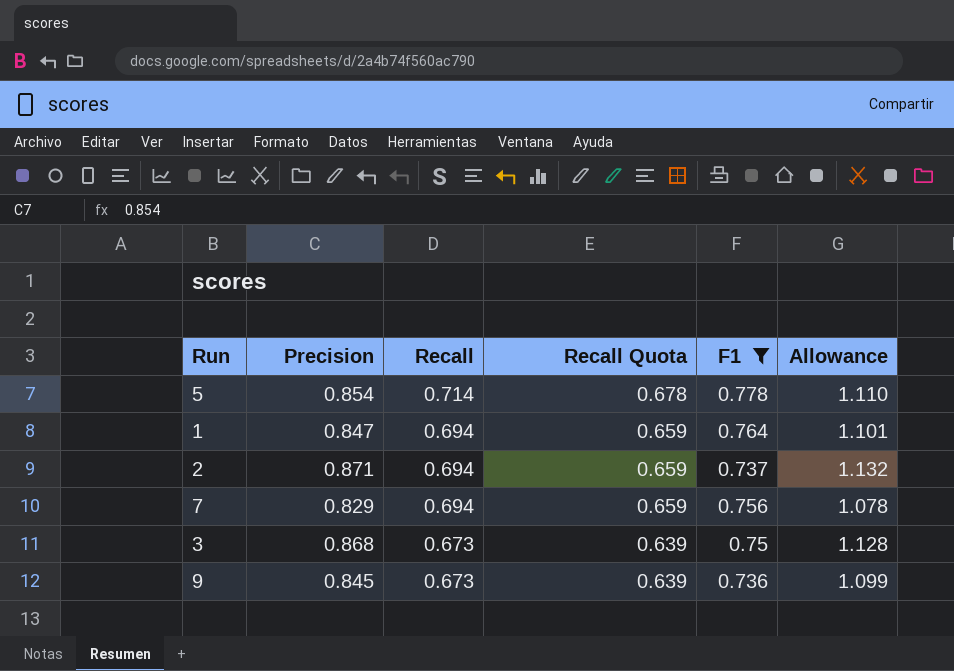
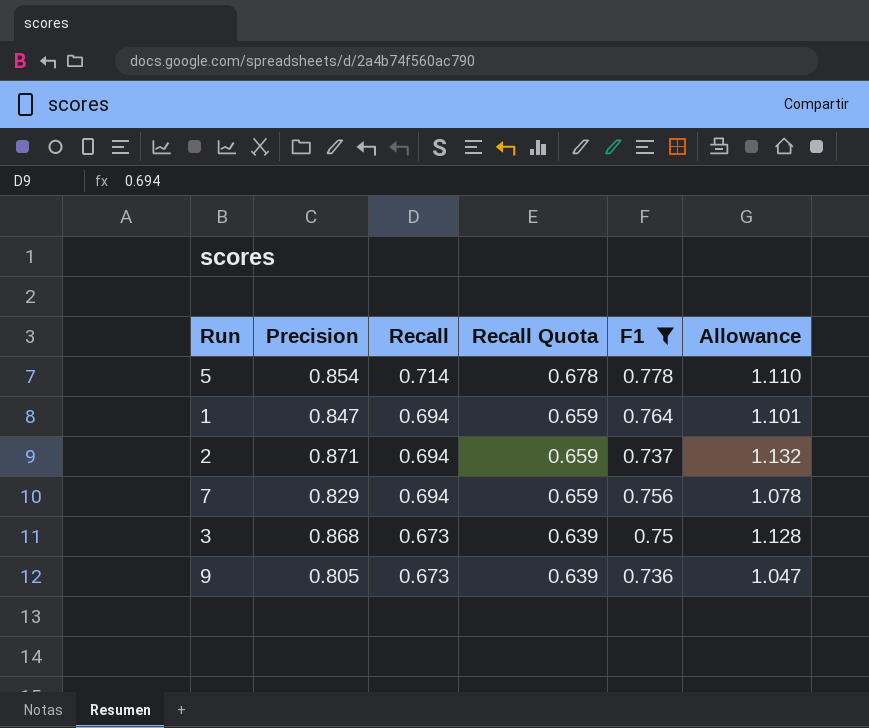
9 | Precision: 0.845 -> 0.805
9 | Allowance: 1.099 -> 1.047

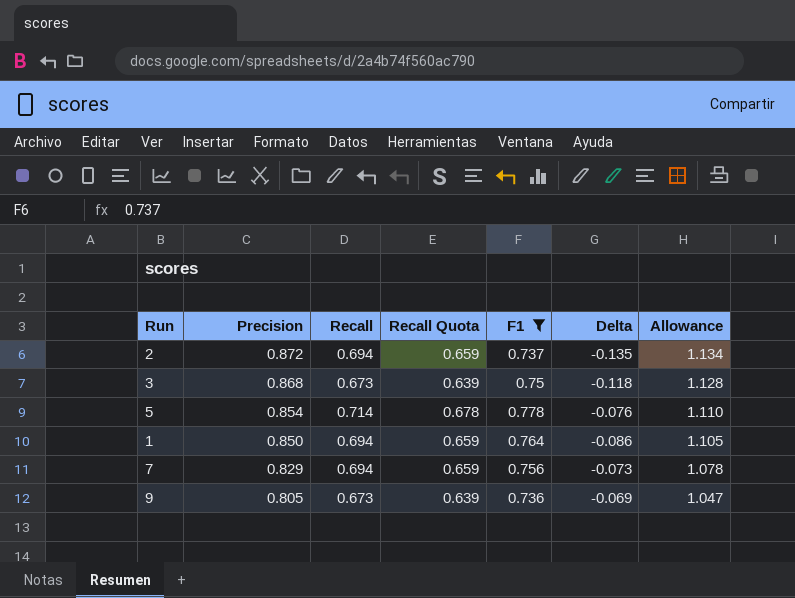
row order: Recall descending -> Precision descending
column Delta | formula: none -> [F1] - [Precision]
2 | Precision: 0.871 -> 0.872
2 | Allowance: 1.132 -> 1.134
1 | Precision: 0.847 -> 0.850
1 | Allowance: 1.101 -> 1.105

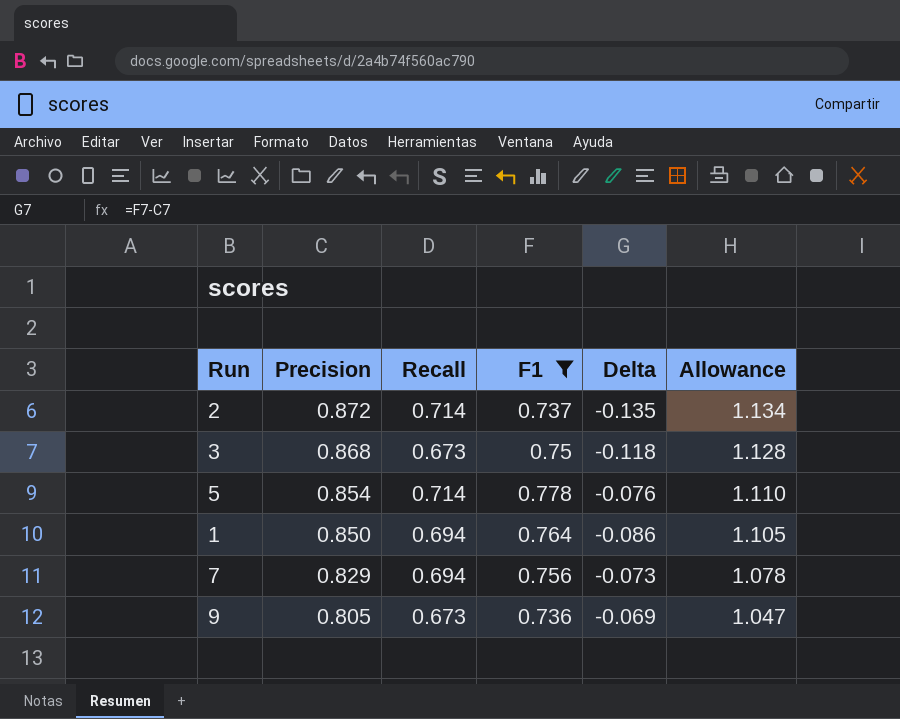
column Recall Quota | formula: [Recall] * 0.95 -> none
2 | Recall: 0.694 -> 0.714

